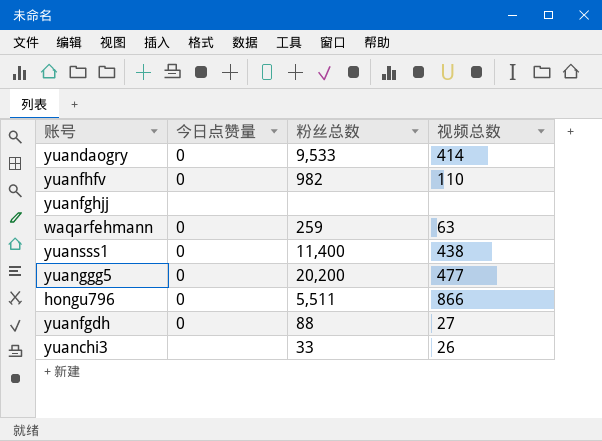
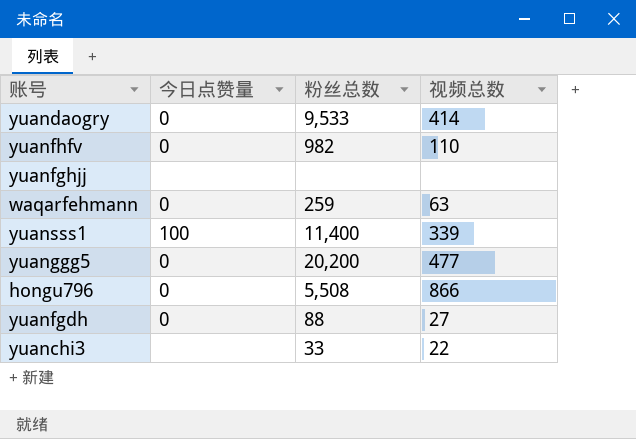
yuansss1 | 今日点赞量: 0 -> 100
yuansss1 | 视频总数: 438 -> 339
hongu796 | 粉丝总数: 5,511 -> 5,508
yuanchi3 | 视频总数: 26 -> 22

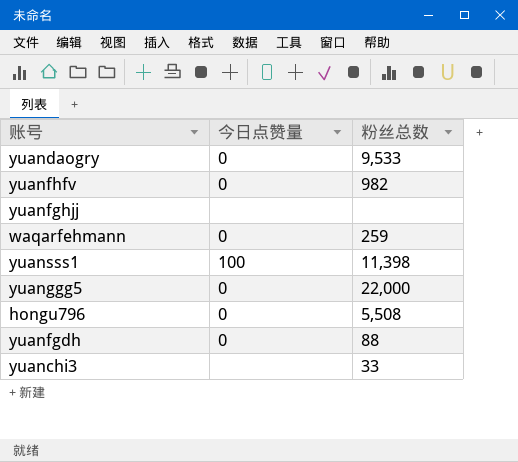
column 视频总数 | position: 4 -> none
yuansss1 | 粉丝总数: 11,400 -> 11,398
yuanggg5 | 粉丝总数: 20,200 -> 22,000

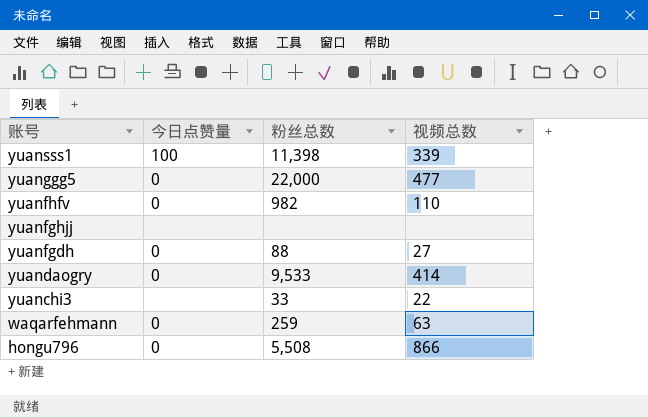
row order: none -> 账号 descending
column 视频总数 | position: none -> 4

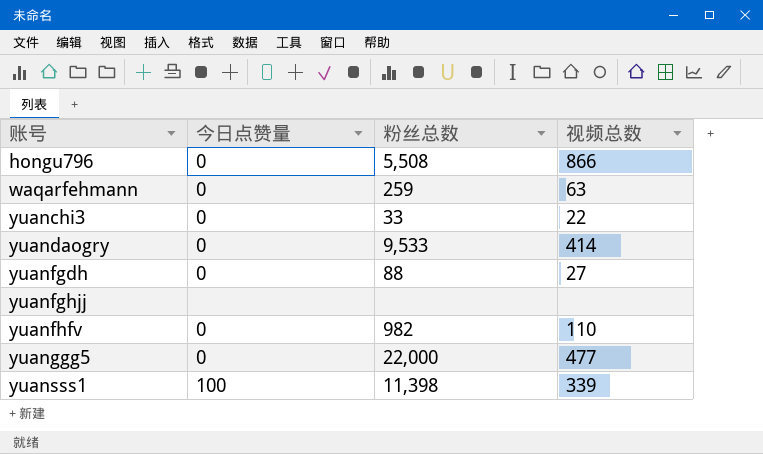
row order: 账号 descending -> 账号 ascending
yuanchi3 | 今日点赞量: none -> 0

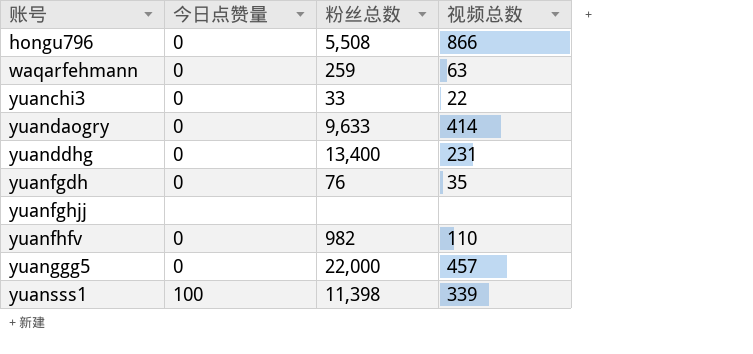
yuandaogry | 粉丝总数: 9,533 -> 9,633
row yuanddhg: none -> 0 | 13,400 | 231
yuanfgdh | 粉丝总数: 88 -> 76
yuanfgdh | 视频总数: 27 -> 35
yuanggg5 | 视频总数: 477 -> 457

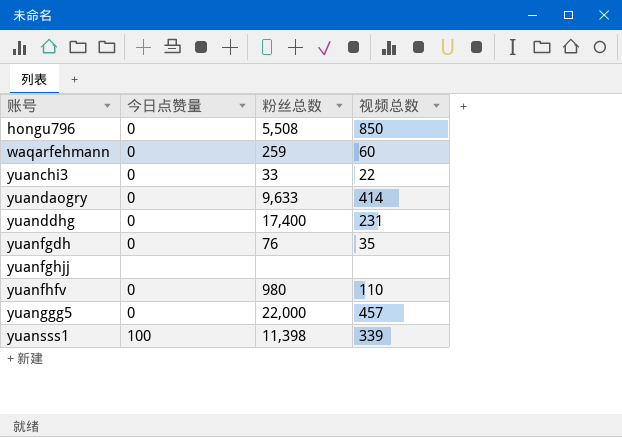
hongu796 | 视频总数: 866 -> 850
waqarfehmann | 视频总数: 63 -> 60
yuanddhg | 粉丝总数: 13,400 -> 17,400
yuanfhfv | 粉丝总数: 982 -> 980

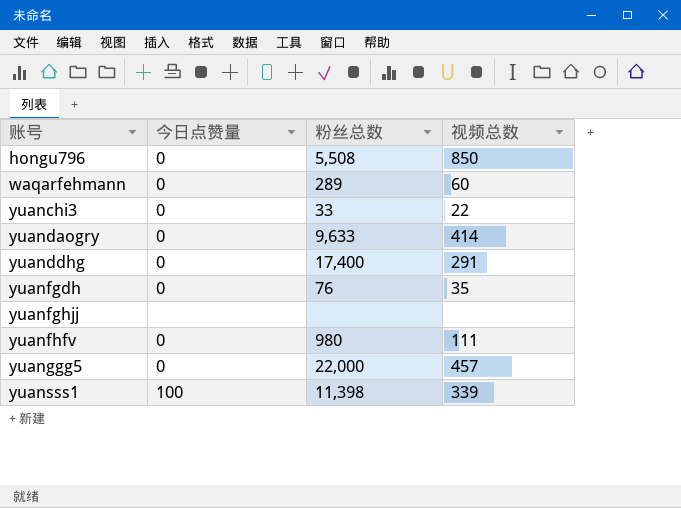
waqarfehmann | 粉丝总数: 259 -> 289
yuanddhg | 视频总数: 231 -> 291
yuanfhfv | 视频总数: 110 -> 111

